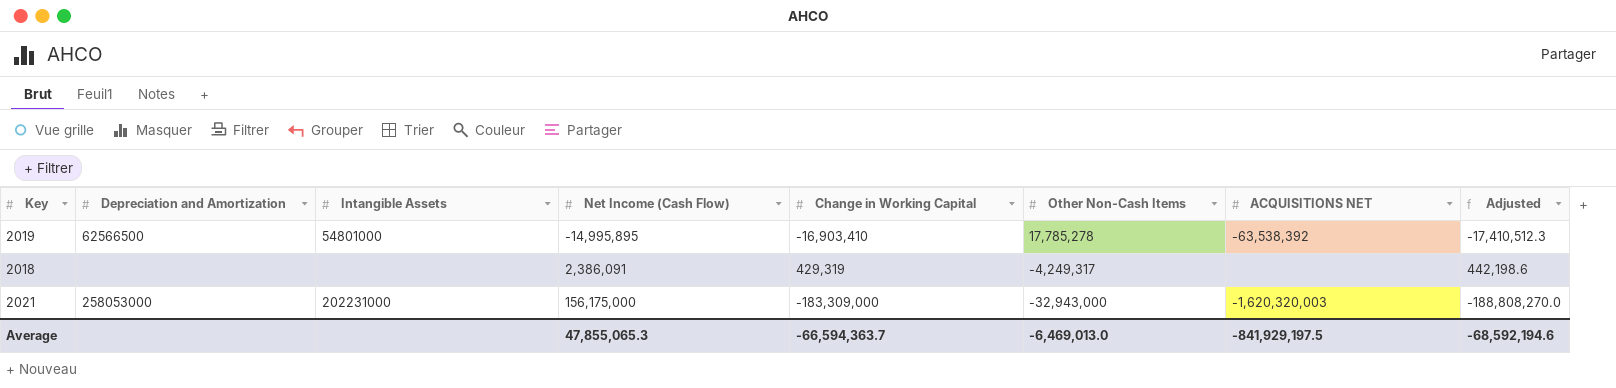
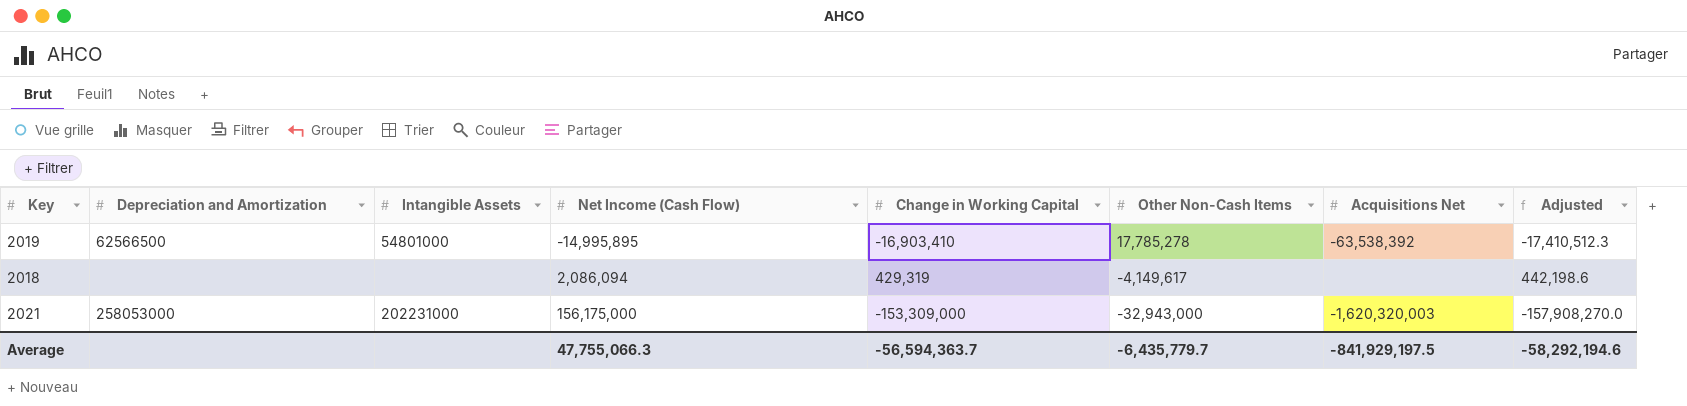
column name: ACQUISITIONS NET -> Acquisitions Net
2018 | Net Income (Cash Flow): 2,386,091 -> 2,086,094
2018 | Other Non-Cash Items: -4,249,317 -> -4,149,617
2021 | Change in Working Capital: -183,309,000 -> -153,309,000
2021 | Adjusted: -188,808,270.0 -> -157,908,270.0
Average | Net Income (Cash Flow): 47,855,065.3 -> 47,755,066.3
Average | Change in Working Capital: -66,594,363.7 -> -56,594,363.7
Average | Other Non-Cash Items: -6,469,013.0 -> -6,435,779.7
Average | Adjusted: -68,592,194.6 -> -58,292,194.6

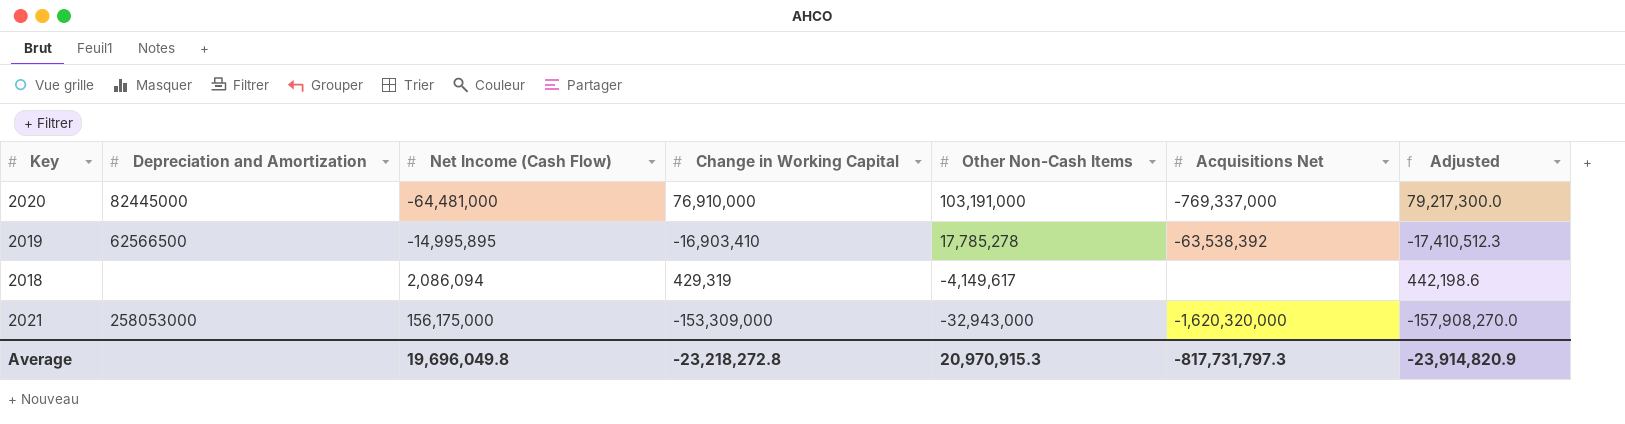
column Intangible Assets | position: 3 -> none
row 2020: none -> 82445000 | -64,481,000 | 76,910,000 | 103,191,000 | -769,337,000 | 79,217,300.0
2021 | Acquisitions Net: -1,620,320,003 -> -1,620,320,000
Average | Net Income (Cash Flow): 47,755,066.3 -> 19,696,049.8
Average | Change in Working Capital: -56,594,363.7 -> -23,218,272.8
Average | Other Non-Cash Items: -6,435,779.7 -> 20,970,915.3
Average | Acquisitions Net: -841,929,197.5 -> -817,731,797.3
Average | Adjusted: -58,292,194.6 -> -23,914,820.9

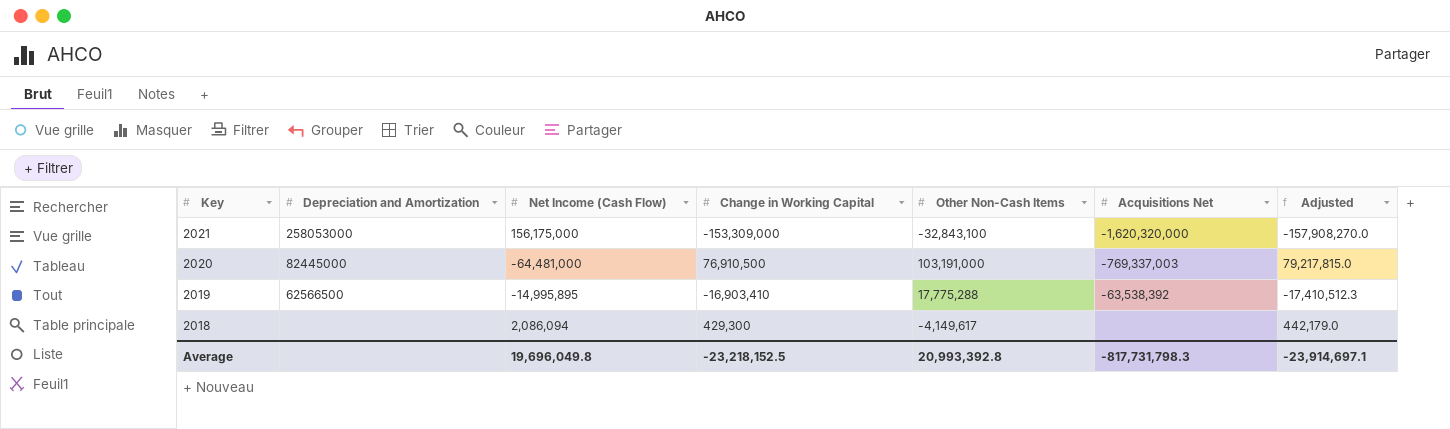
row order: Net Income (Cash Flow) ascending -> Key descending
2021 | Other Non-Cash Items: -32,943,000 -> -32,843,100
2020 | Change in Working Capital: 76,910,000 -> 76,910,500
2020 | Acquisitions Net: -769,337,000 -> -769,337,003
2020 | Adjusted: 79,217,300.0 -> 79,217,815.0
2019 | Other Non-Cash Items: 17,785,278 -> 17,775,288
2018 | Change in Working Capital: 429,319 -> 429,300
2018 | Adjusted: 442,198.6 -> 442,179.0
Average | Change in Working Capital: -23,218,272.8 -> -23,218,152.5
Average | Other Non-Cash Items: 20,970,915.3 -> 20,993,392.8
Average | Acquisitions Net: -817,731,797.3 -> -817,731,798.3
Average | Adjusted: -23,914,820.9 -> -23,914,697.1

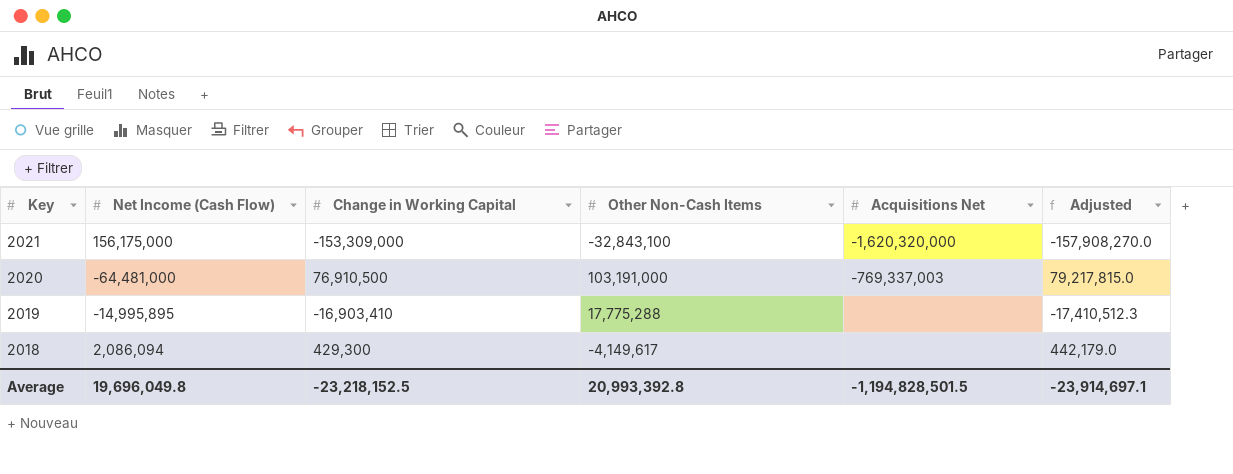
column Depreciation and Amortization | position: 2 -> none
2019 | Acquisitions Net: -63,538,392 -> none
Average | Acquisitions Net: -817,731,798.3 -> -1,194,828,501.5

